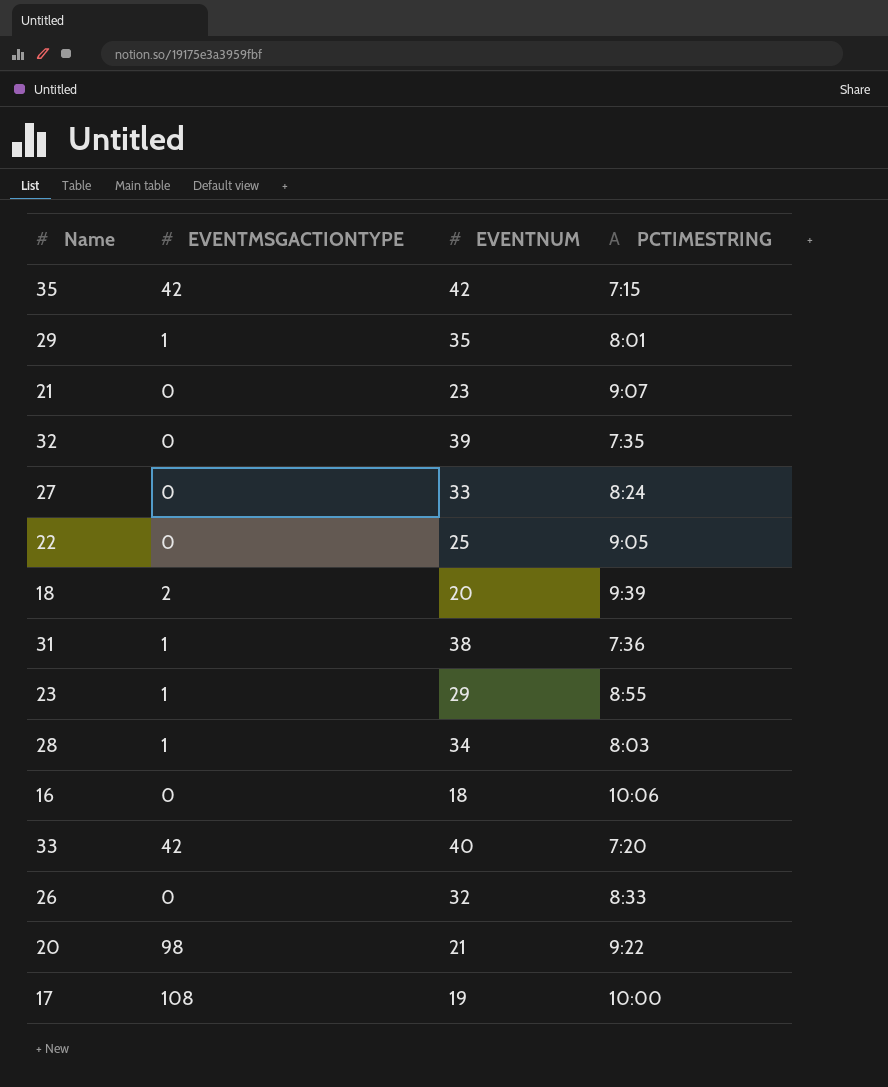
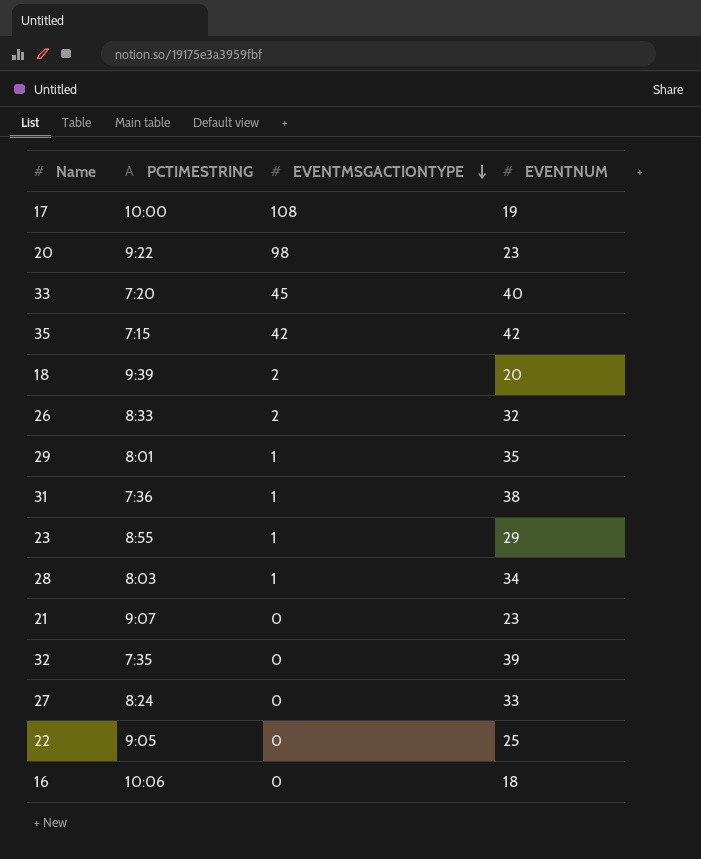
row order: none -> EVENTMSGACTIONTYPE descending
column PCTIMESTRING | position: 4 -> 2
20 | EVENTNUM: 21 -> 23
33 | EVENTMSGACTIONTYPE: 42 -> 45
26 | EVENTMSGACTIONTYPE: 0 -> 2

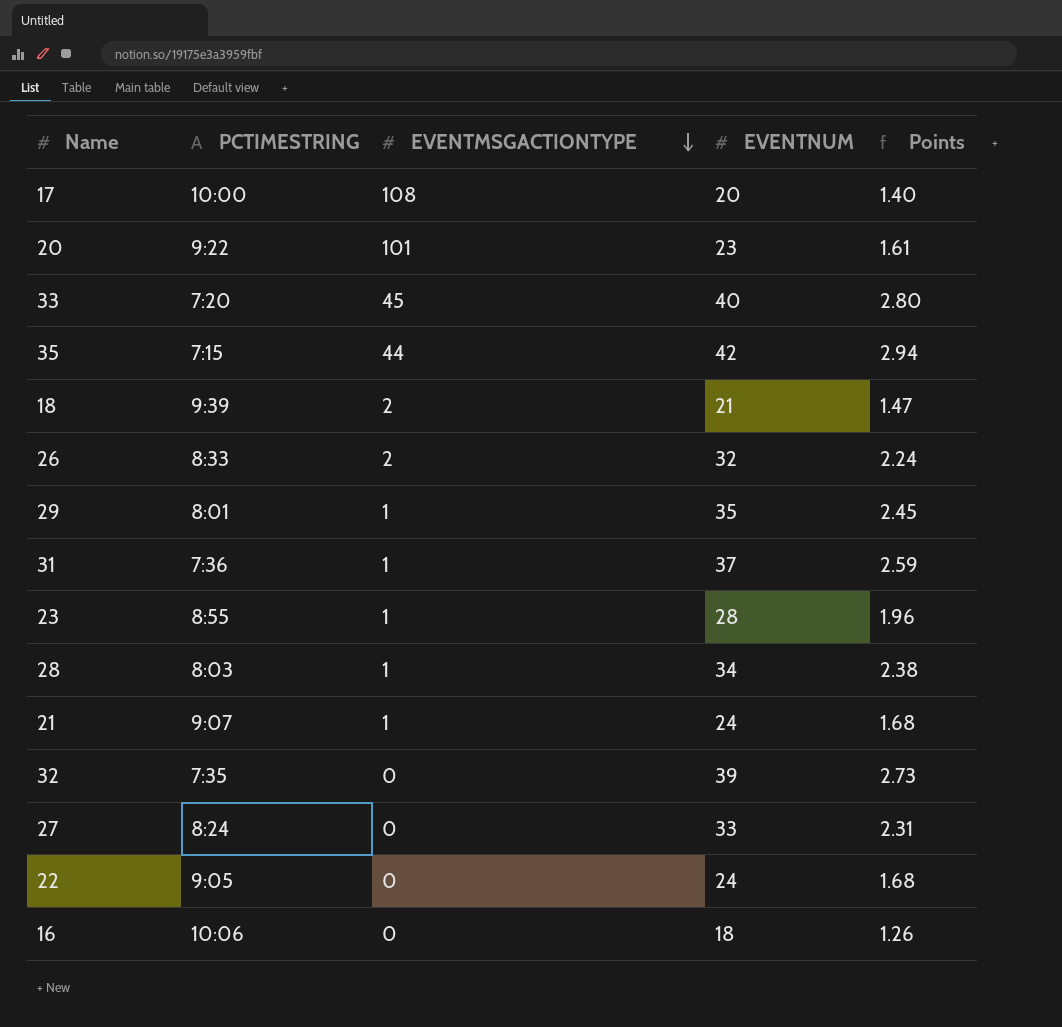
column Points | formula: none -> [EVENTNUM] * 0.07
17 | EVENTNUM: 19 -> 20
20 | EVENTMSGACTIONTYPE: 98 -> 101
35 | EVENTMSGACTIONTYPE: 42 -> 44
18 | EVENTNUM: 20 -> 21
31 | EVENTNUM: 38 -> 37
23 | EVENTNUM: 29 -> 28
21 | EVENTMSGACTIONTYPE: 0 -> 1
21 | EVENTNUM: 23 -> 24
22 | EVENTNUM: 25 -> 24

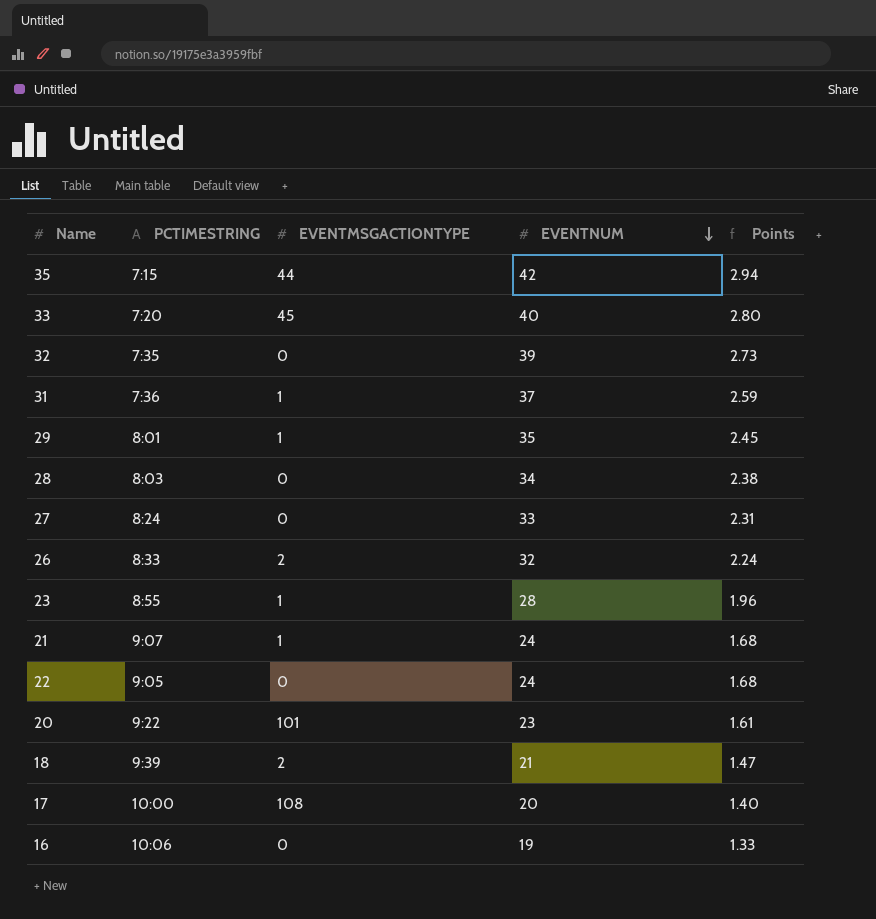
row order: EVENTMSGACTIONTYPE descending -> EVENTNUM descending
28 | EVENTMSGACTIONTYPE: 1 -> 0
16 | EVENTNUM: 18 -> 19
16 | Points: 1.26 -> 1.33

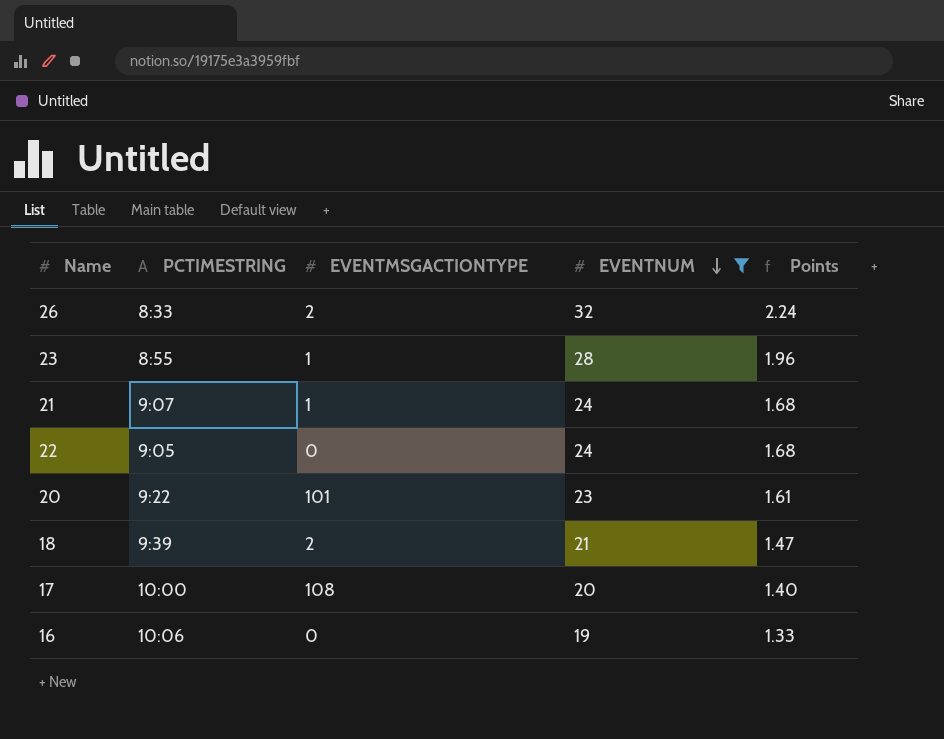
filter: none -> EVENTNUM <= 32

